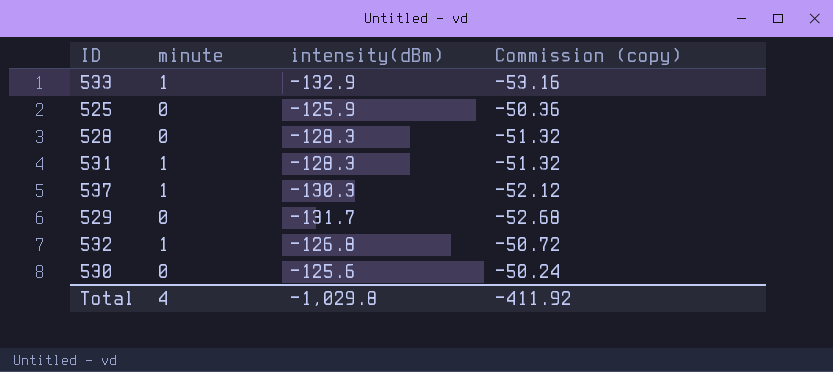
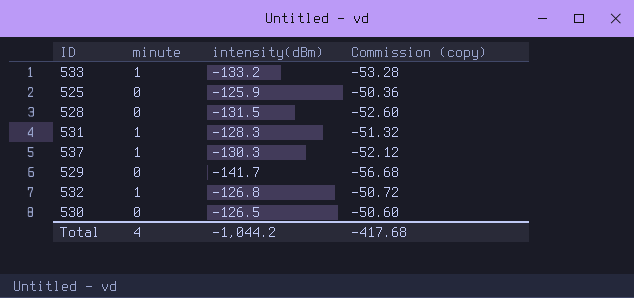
533 | intensity(dBm): -132.9 -> -133.2
533 | Commission (copy): -53.16 -> -53.28
528 | intensity(dBm): -128.3 -> -131.5
528 | Commission (copy): -51.32 -> -52.60
529 | intensity(dBm): -131.7 -> -141.7
529 | Commission (copy): -52.68 -> -56.68
530 | intensity(dBm): -125.6 -> -126.5
530 | Commission (copy): -50.24 -> -50.60
Total | intensity(dBm): -1,029.8 -> -1,044.2
Total | Commission (copy): -411.92 -> -417.68

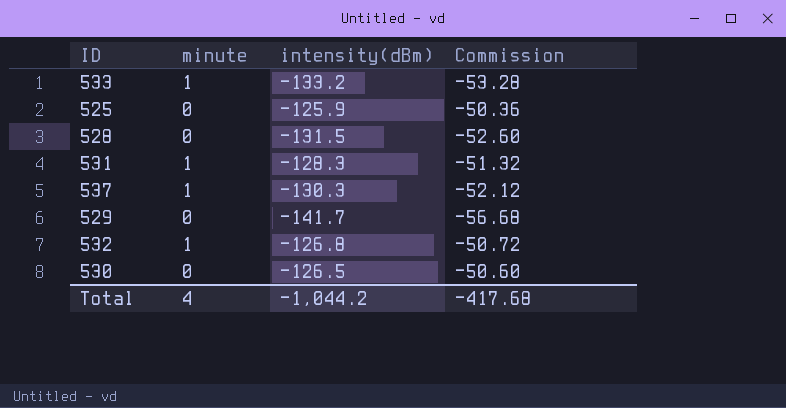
column name: Commission (copy) -> Commission

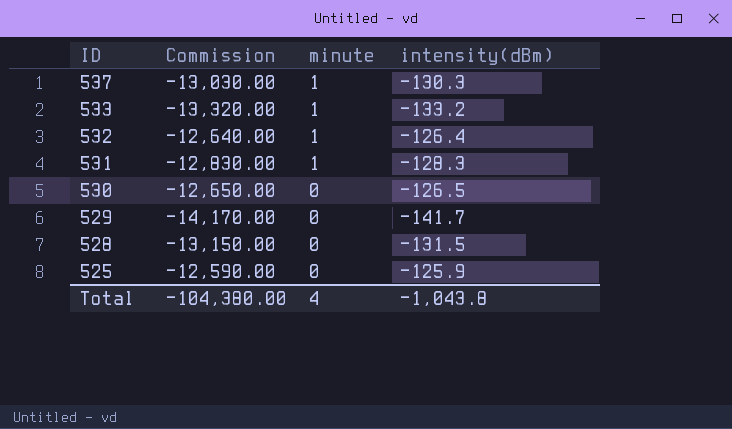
row order: none -> ID descending
column Commission | formula: [intensity(dBm)] * 0.4 -> [intensity(dBm)] * 100
column Commission | position: 4 -> 2
532 | intensity(dBm): -126.8 -> -126.4
Total | Commission: -417.68 -> -104,380.00
Total | intensity(dBm): -1,044.2 -> -1,043.8

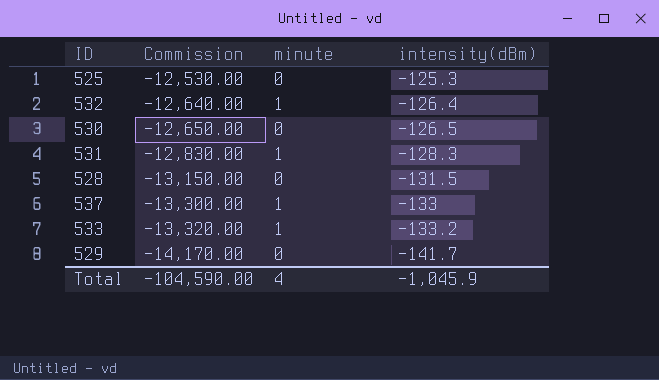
row order: ID descending -> Commission descending
525 | Commission: -12,590.00 -> -12,530.00
525 | intensity(dBm): -125.9 -> -125.3
537 | Commission: -13,030.00 -> -13,300.00
537 | intensity(dBm): -130.3 -> -133
Total | Commission: -104,380.00 -> -104,590.00
Total | intensity(dBm): -1,043.8 -> -1,045.9

